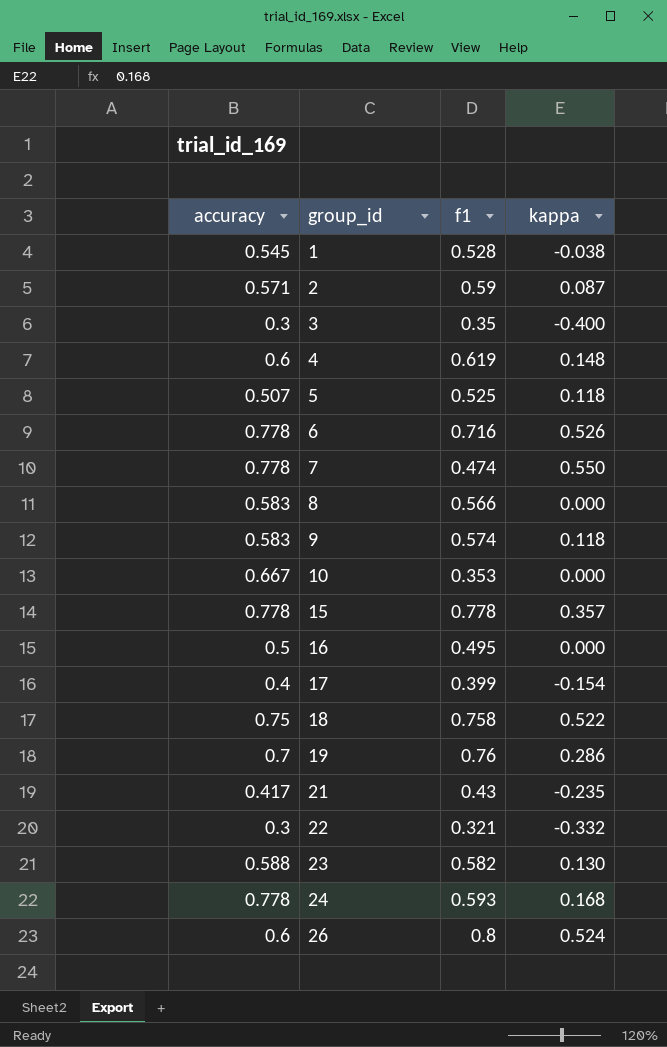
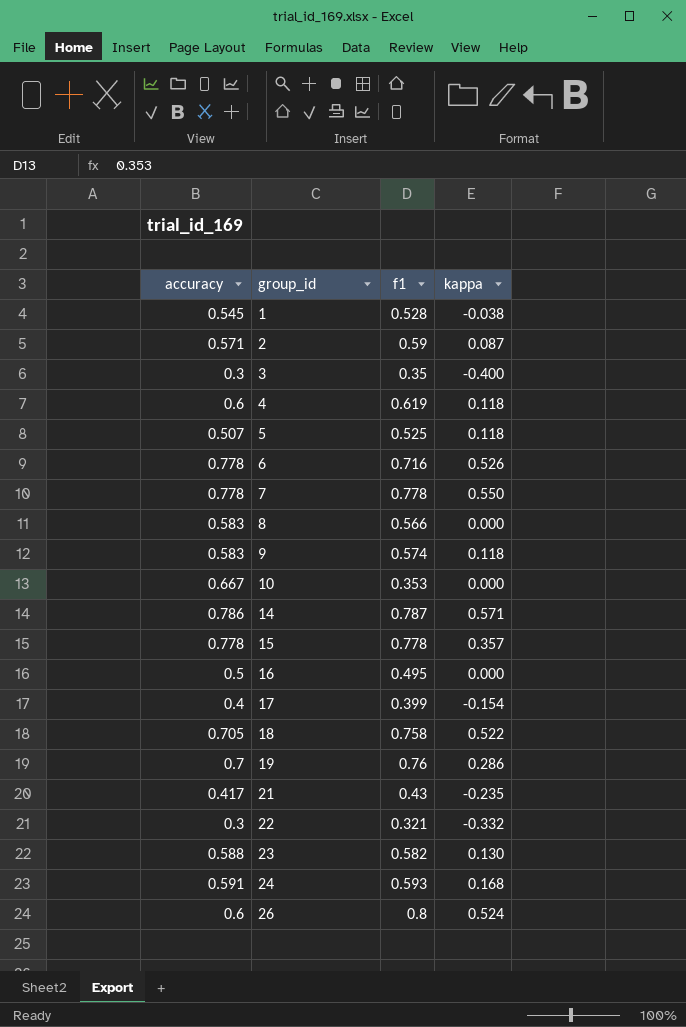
4 | kappa: 0.148 -> 0.118
7 | f1: 0.474 -> 0.778
row 14: none -> 0.786 | 0.787 | 0.571
18 | accuracy: 0.75 -> 0.705
24 | accuracy: 0.778 -> 0.591

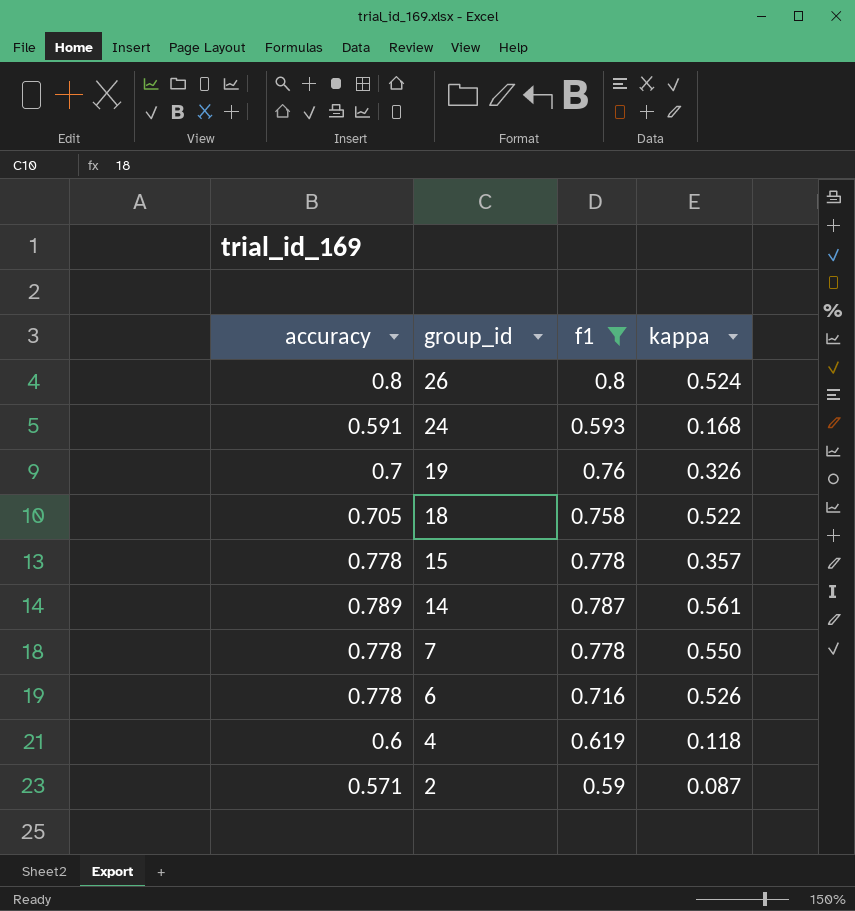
filter: none -> f1 >= 0.59
row order: group_id ascending -> group_id descending
26 | accuracy: 0.6 -> 0.8
19 | kappa: 0.286 -> 0.326
14 | accuracy: 0.786 -> 0.789
14 | kappa: 0.571 -> 0.561

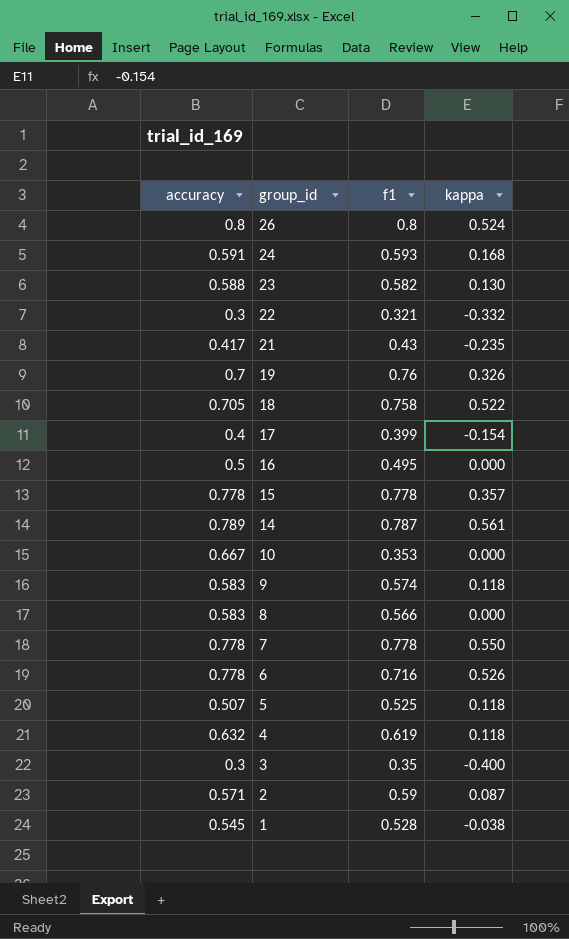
filter: f1 >= 0.59 -> none
4 | accuracy: 0.6 -> 0.632

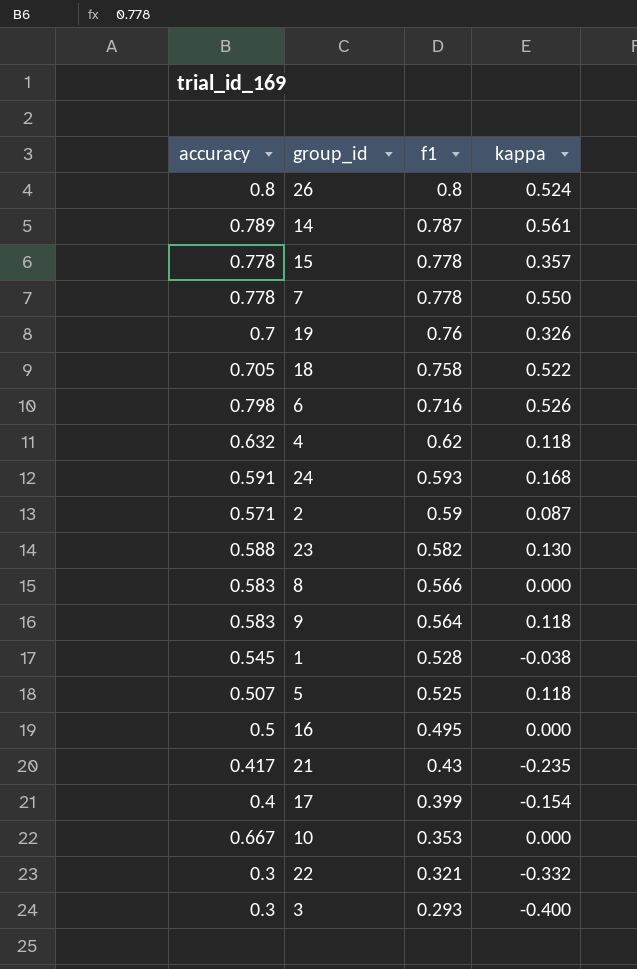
row order: group_id descending -> f1 descending
6 | accuracy: 0.778 -> 0.798
4 | f1: 0.619 -> 0.62
9 | f1: 0.574 -> 0.564
3 | f1: 0.35 -> 0.293

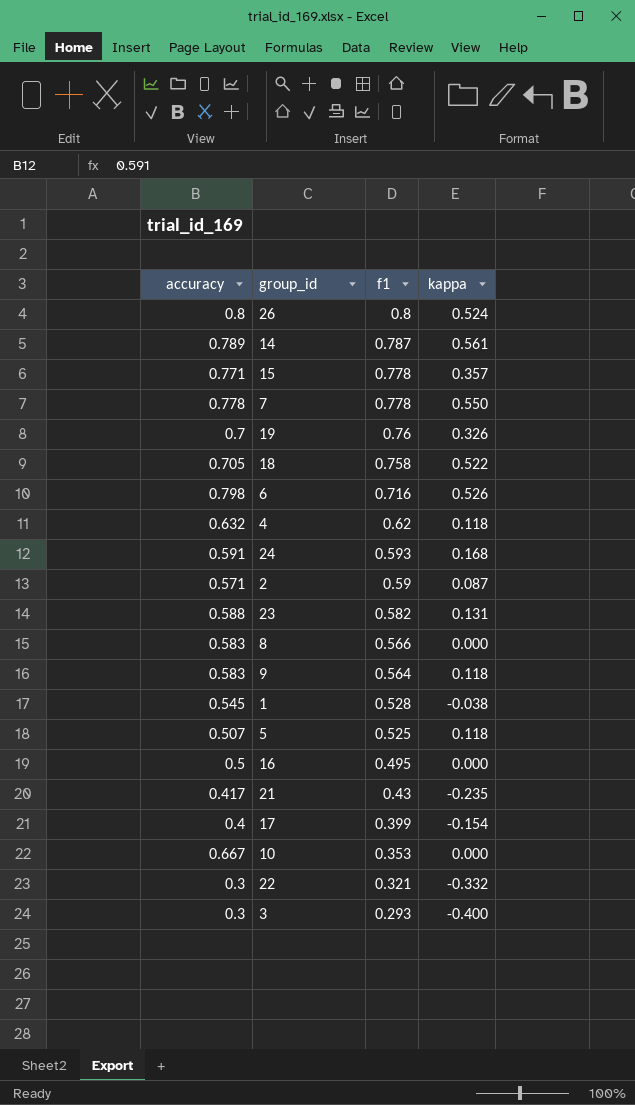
15 | accuracy: 0.778 -> 0.771
23 | kappa: 0.130 -> 0.131

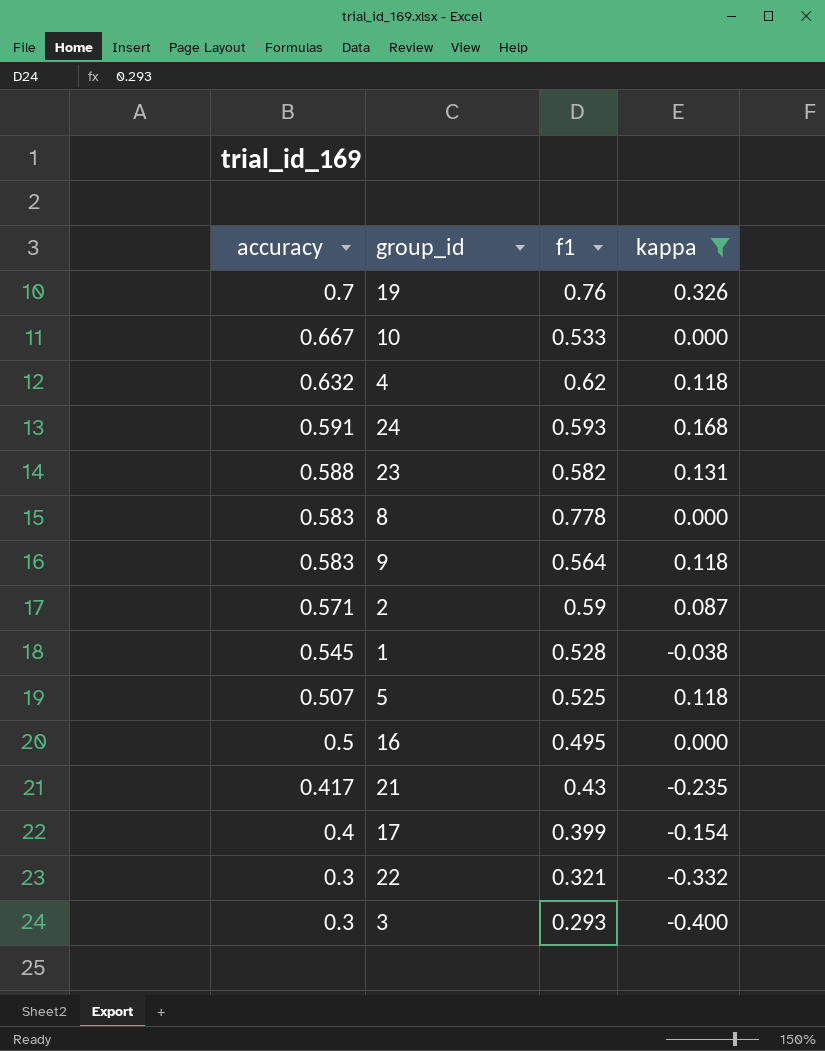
filter: none -> kappa <= 0.326
row order: f1 descending -> accuracy descending
10 | f1: 0.353 -> 0.533
8 | f1: 0.566 -> 0.778

